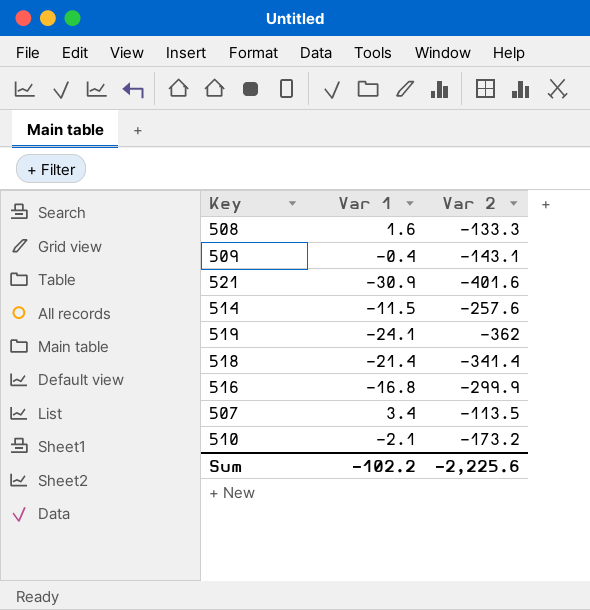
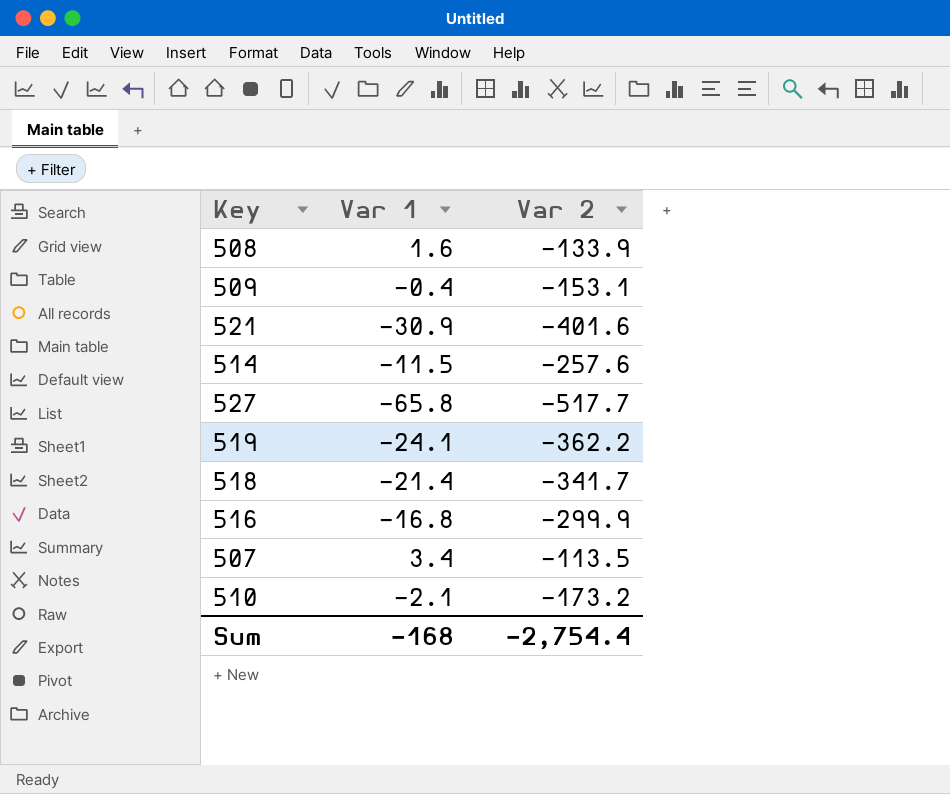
508 | Var 2: -133.3 -> -133.9
509 | Var 2: -143.1 -> -153.1
row 527: none -> -65.8 | -517.7
519 | Var 2: -362 -> -362.2
518 | Var 2: -341.4 -> -341.7
Sum | Var 1: -102.2 -> -168
Sum | Var 2: -2,225.6 -> -2,754.4

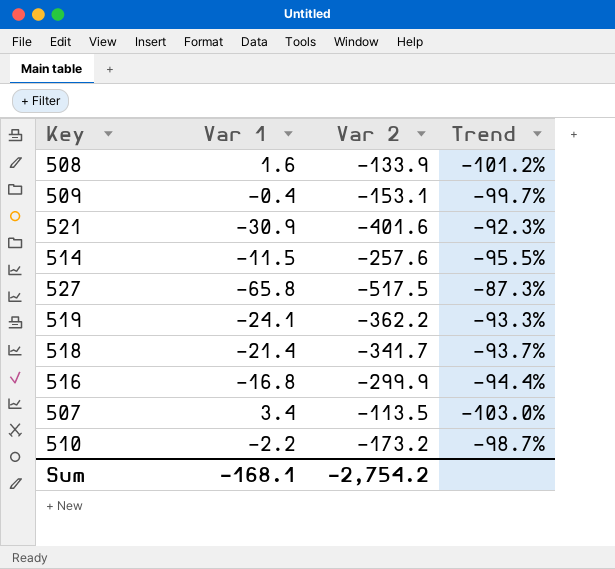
column Trend | formula: none -> ([Var 1] - [Var 2]) / [Var 2]
527 | Var 2: -517.7 -> -517.5
510 | Var 1: -2.1 -> -2.2
Sum | Var 1: -168 -> -168.1
Sum | Var 2: -2,754.4 -> -2,754.2

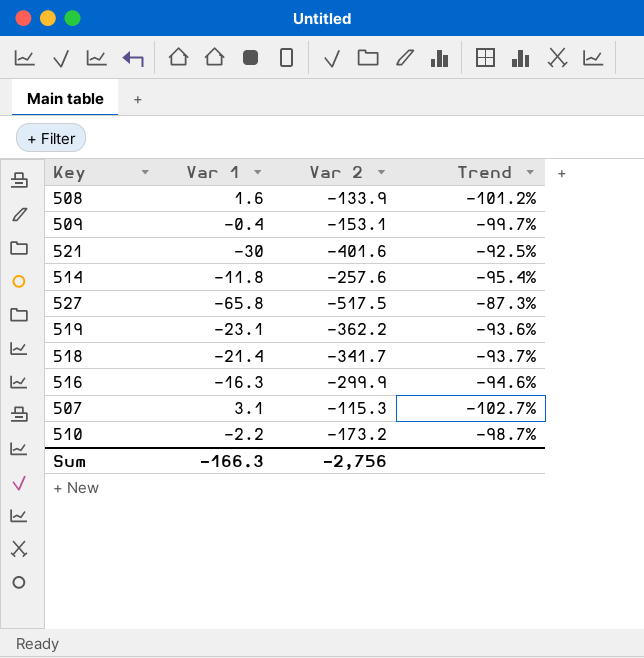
521 | Var 1: -30.9 -> -30
521 | Trend: -92.3% -> -92.5%
514 | Var 1: -11.5 -> -11.8
514 | Trend: -95.5% -> -95.4%
519 | Var 1: -24.1 -> -23.1
519 | Trend: -93.3% -> -93.6%
516 | Var 1: -16.8 -> -16.3
516 | Trend: -94.4% -> -94.6%
507 | Var 1: 3.4 -> 3.1
507 | Var 2: -113.5 -> -115.3
507 | Trend: -103.0% -> -102.7%
Sum | Var 1: -168.1 -> -166.3
Sum | Var 2: -2,754.2 -> -2,756

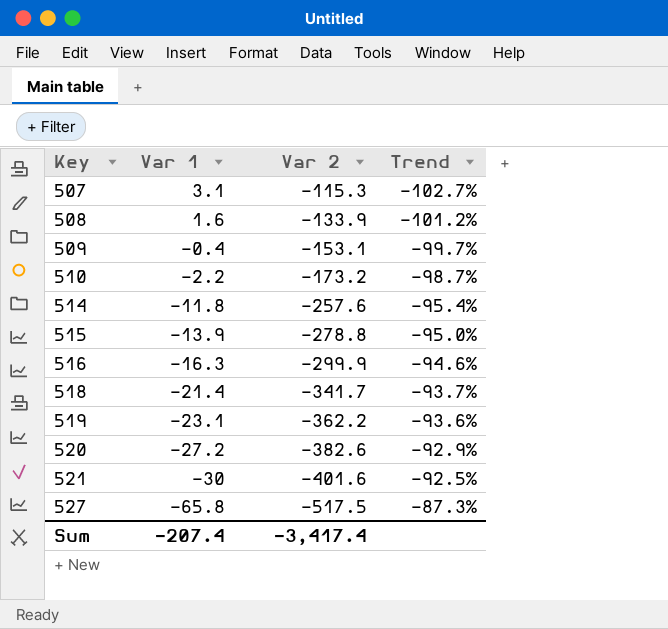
row order: none -> Key ascending
row 515: none -> -13.9 | -278.8 | -95.0%
row 520: none -> -27.2 | -382.6 | -92.9%
Sum | Var 1: -166.3 -> -207.4
Sum | Var 2: -2,756 -> -3,417.4

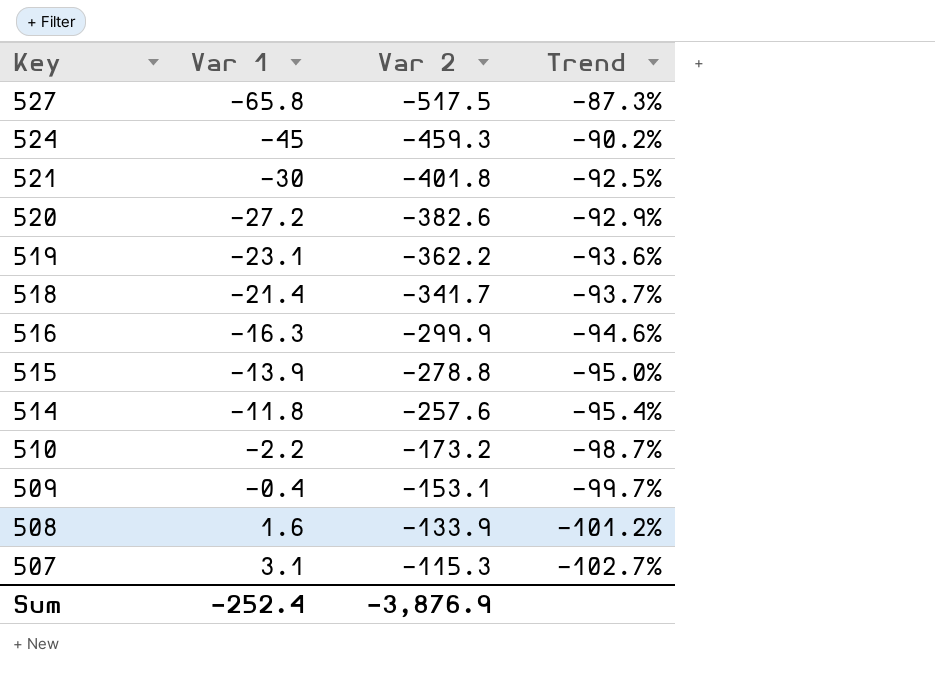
row order: Key ascending -> Key descending
row 524: none -> -45 | -459.3 | -90.2%
521 | Var 2: -401.6 -> -401.8
Sum | Var 1: -207.4 -> -252.4
Sum | Var 2: -3,417.4 -> -3,876.9

